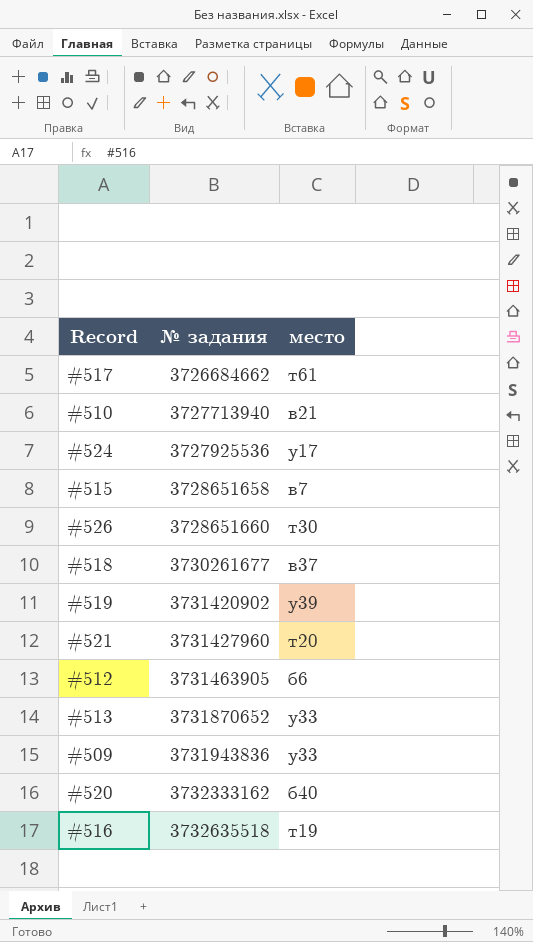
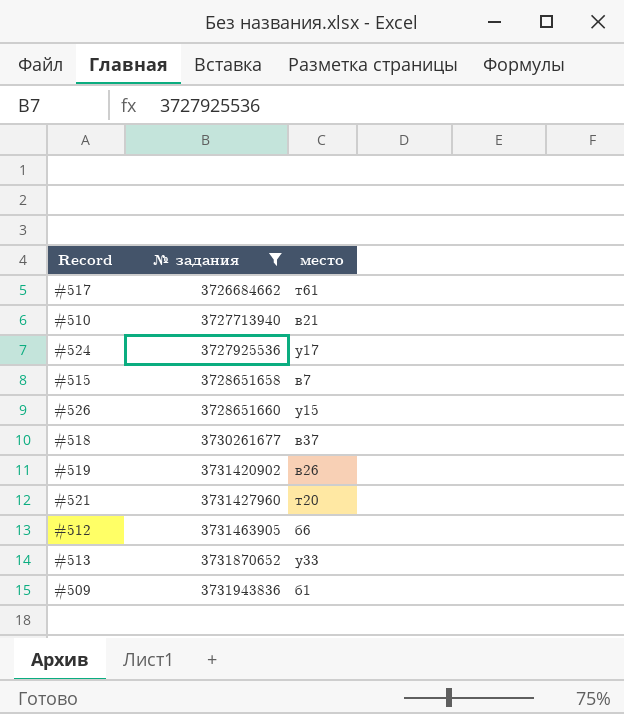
filter: none -> № задания <= 3731943836
#526 | место: т30 -> у15
#519 | место: у39 -> в26
#509 | место: у33 -> б1

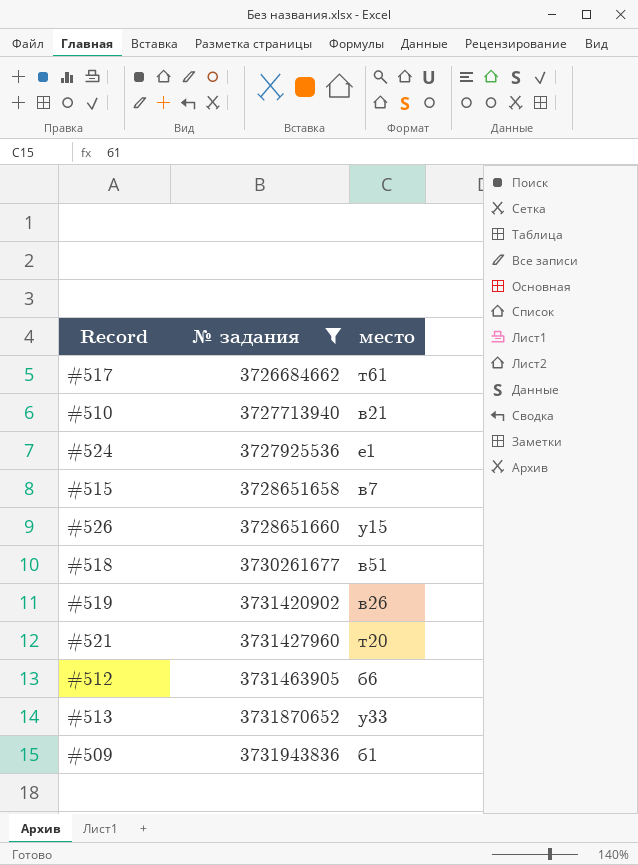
#524 | место: у17 -> е1
#518 | место: в37 -> в51

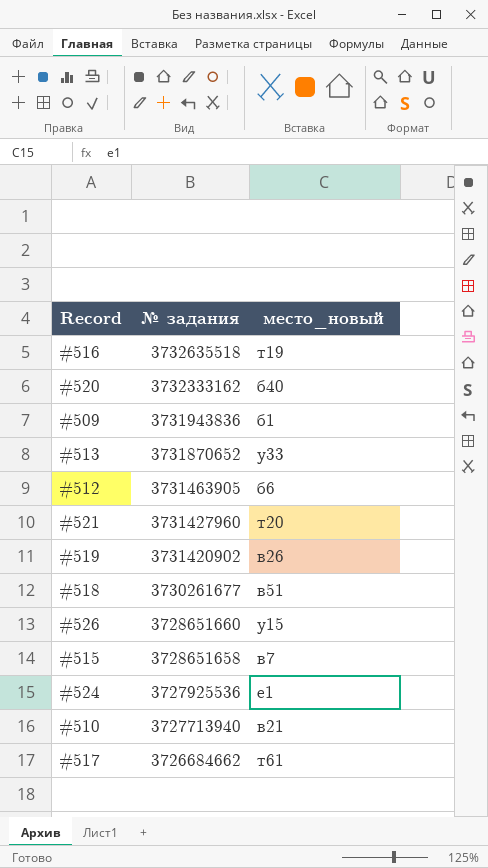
filter: № задания <= 3731943836 -> none
row order: № задания ascending -> № задания descending
column name: место -> место_новый

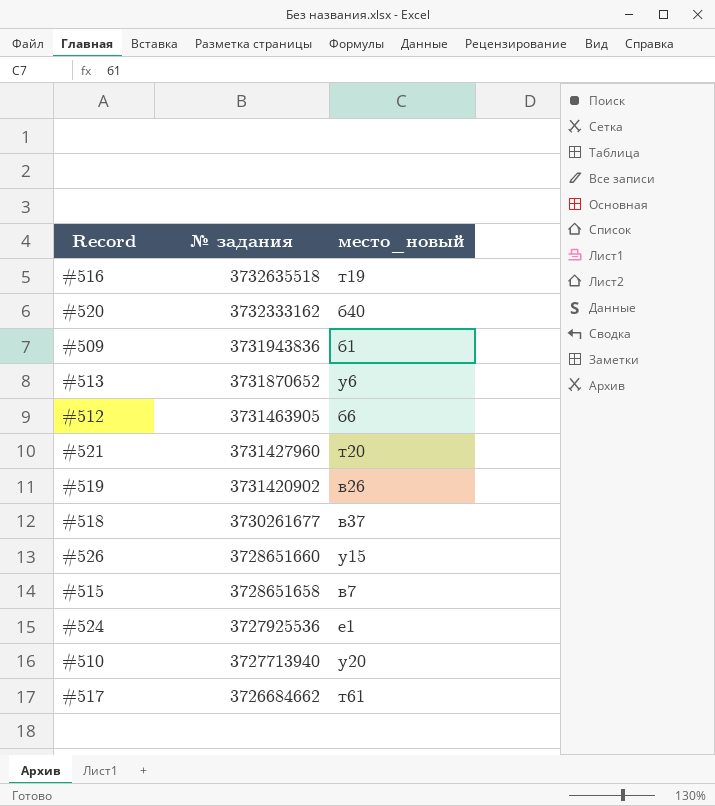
#513 | место_новый: у33 -> у6
#518 | место_новый: в51 -> в37
#510 | место_новый: в21 -> у20

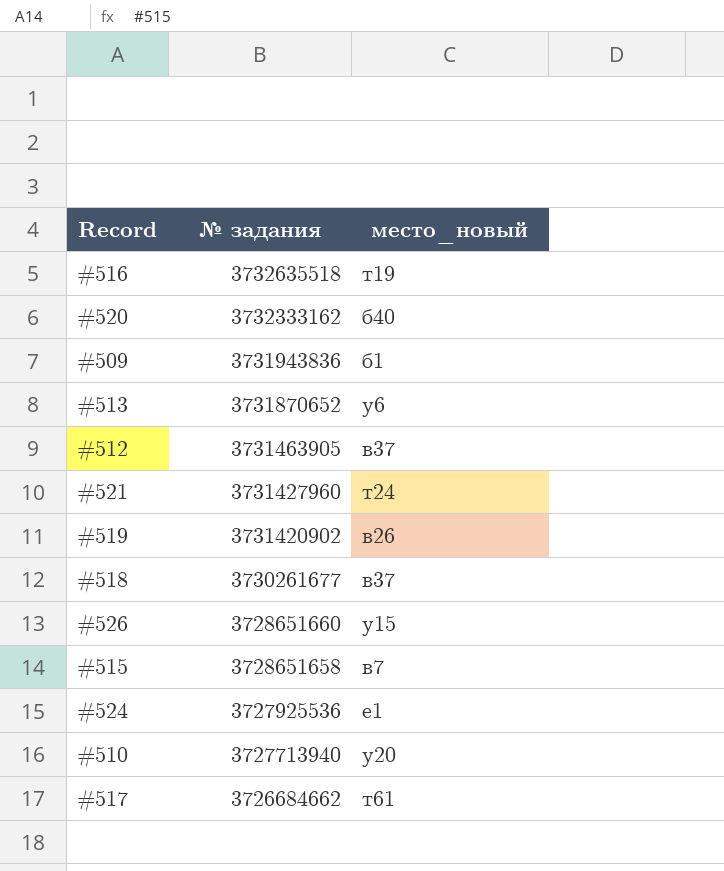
#512 | место_новый: б6 -> в37
#521 | место_новый: т20 -> т24

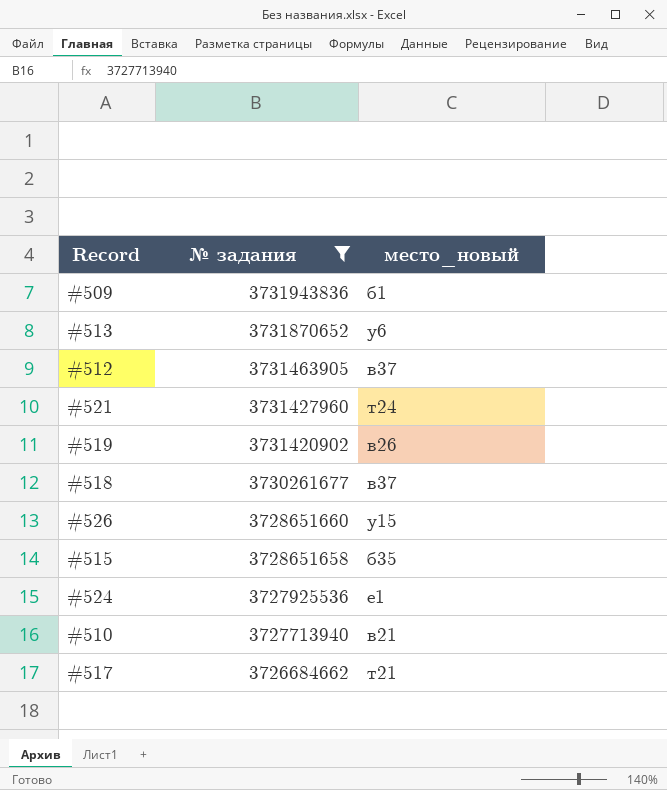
filter: none -> № задания <= 3731943836
#515 | место_новый: в7 -> б35
#510 | место_новый: у20 -> в21
#517 | место_новый: т61 -> т21

